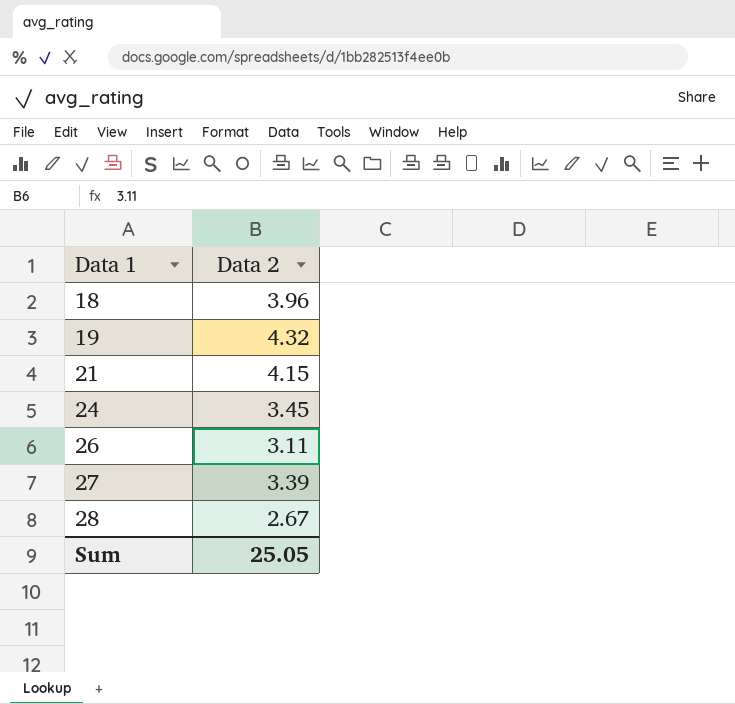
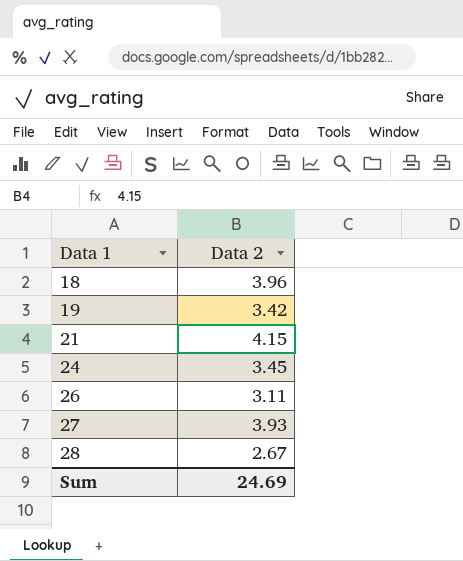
19 | Data 2: 4.32 -> 3.42
27 | Data 2: 3.39 -> 3.93
Sum | Data 2: 25.05 -> 24.69

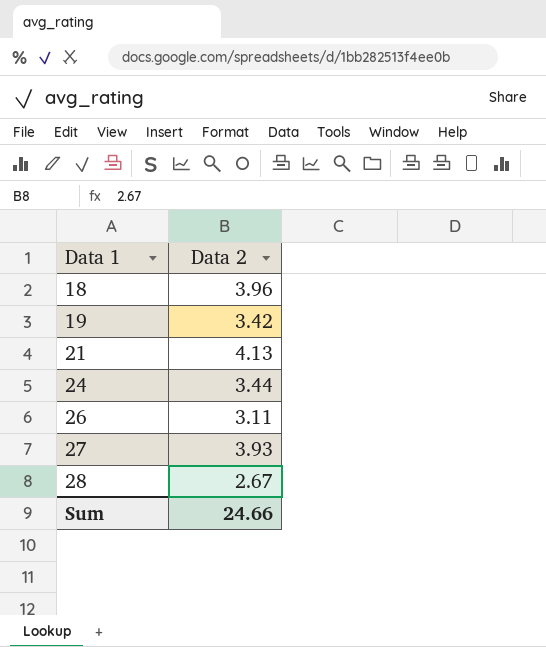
21 | Data 2: 4.15 -> 4.13
24 | Data 2: 3.45 -> 3.44
Sum | Data 2: 24.69 -> 24.66

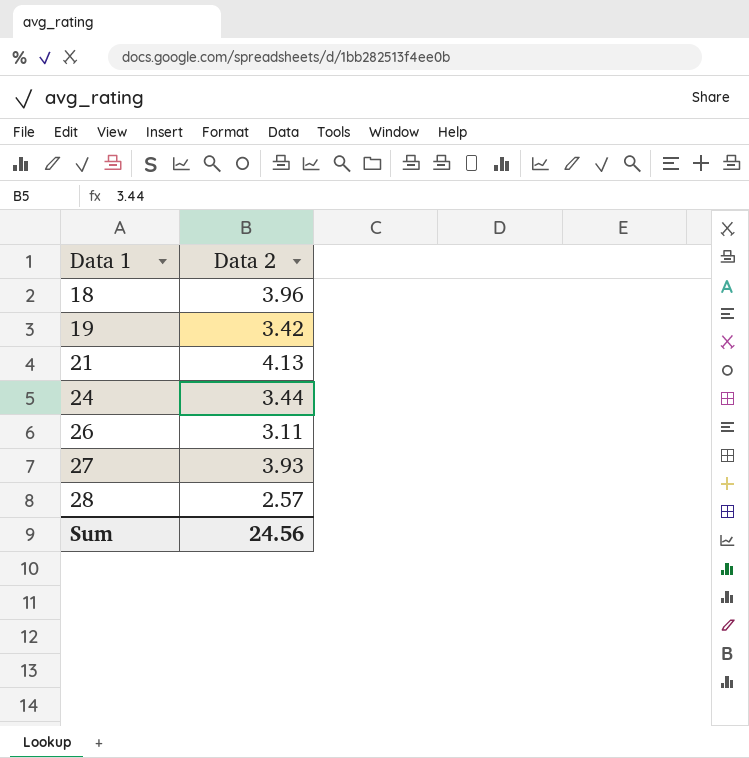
28 | Data 2: 2.67 -> 2.57
Sum | Data 2: 24.66 -> 24.56

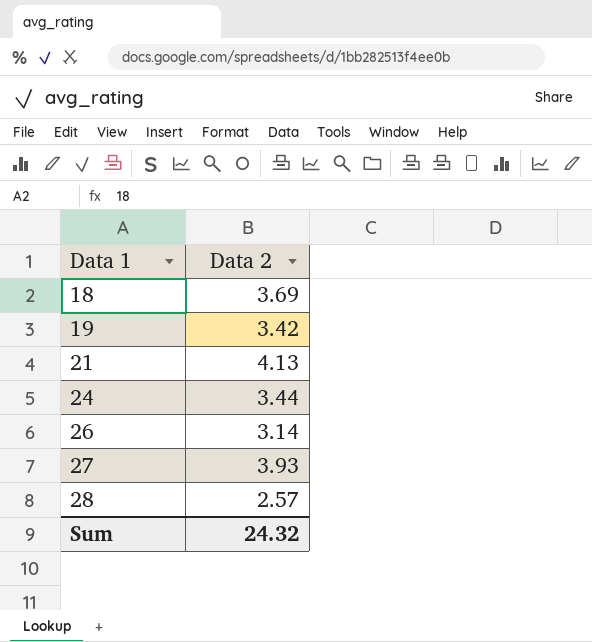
18 | Data 2: 3.96 -> 3.69
26 | Data 2: 3.11 -> 3.14
Sum | Data 2: 24.56 -> 24.32

